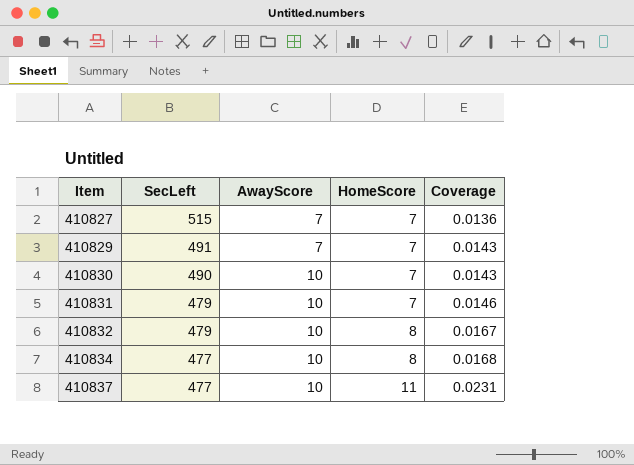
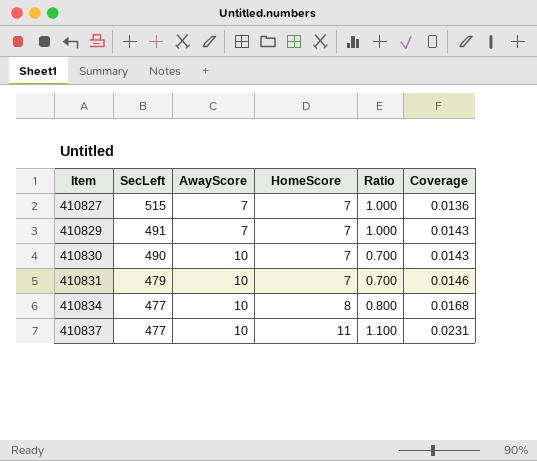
column Ratio | formula: none -> [HomeScore] / [AwayScore]
row 410832: 479 | 10 | 8 | 0.0167 -> none

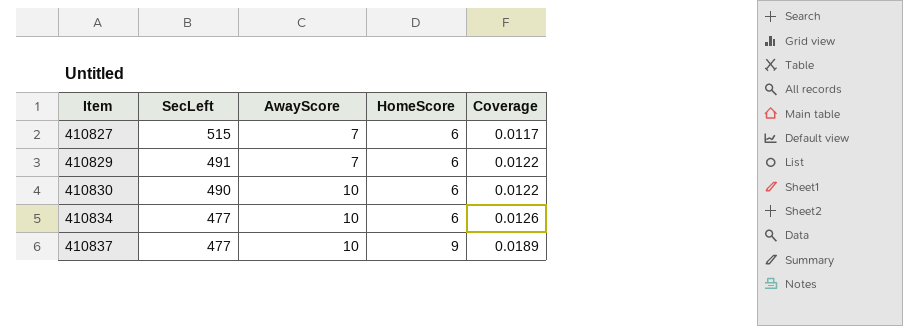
column Ratio | formula: [HomeScore] / [AwayScore] -> none
row 410831: 479 | 10 | 7 | 0.700 | 0.0146 -> none
410827 | HomeScore: 7 -> 6
410827 | Coverage: 0.0136 -> 0.0117
410829 | HomeScore: 7 -> 6
410829 | Coverage: 0.0143 -> 0.0122
410830 | HomeScore: 7 -> 6
410830 | Coverage: 0.0143 -> 0.0122
410834 | HomeScore: 8 -> 6
410834 | Coverage: 0.0168 -> 0.0126
410837 | HomeScore: 11 -> 9
410837 | Coverage: 0.0231 -> 0.0189

